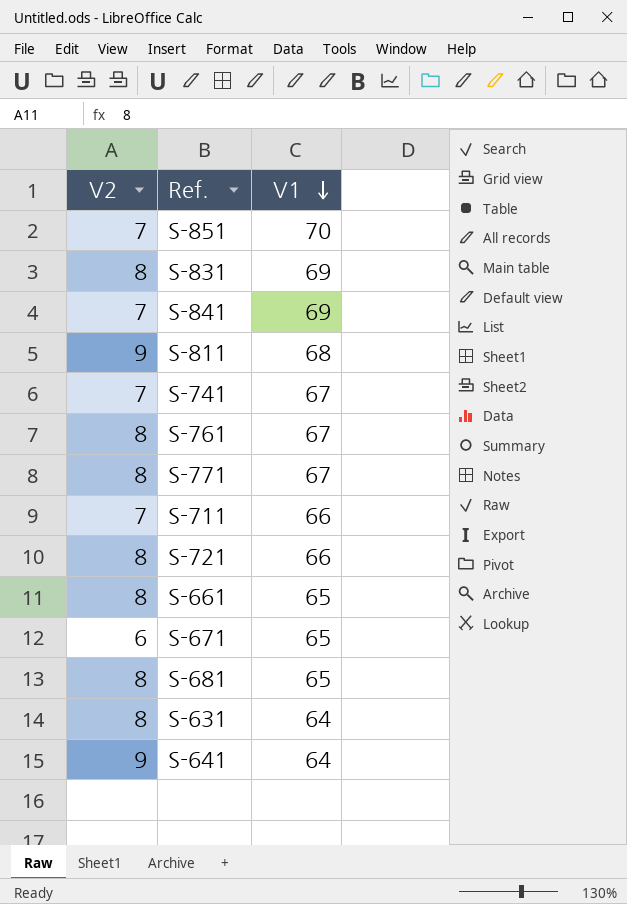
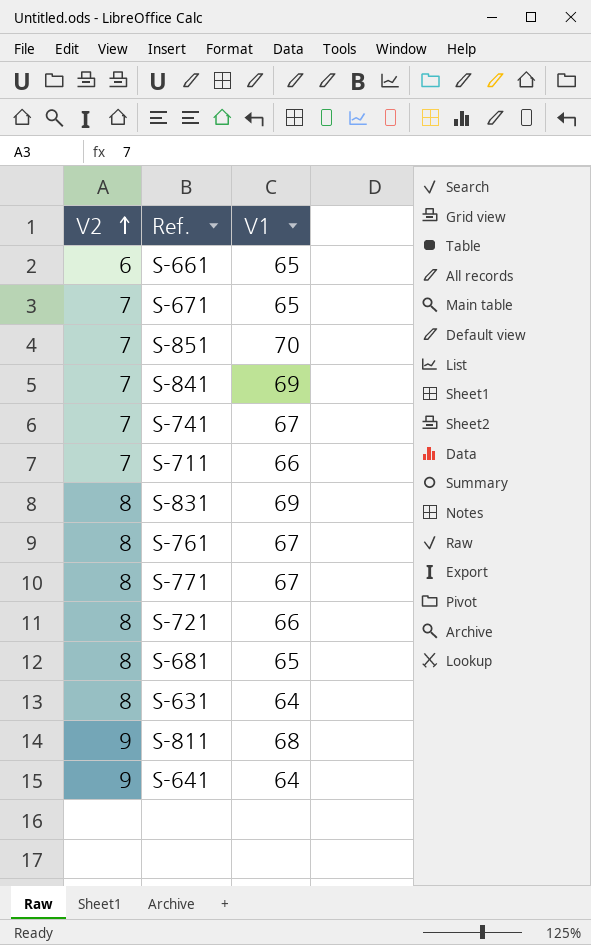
row order: V1 descending -> V2 ascending
S-661 | V2: 8 -> 6
S-671 | V2: 6 -> 7

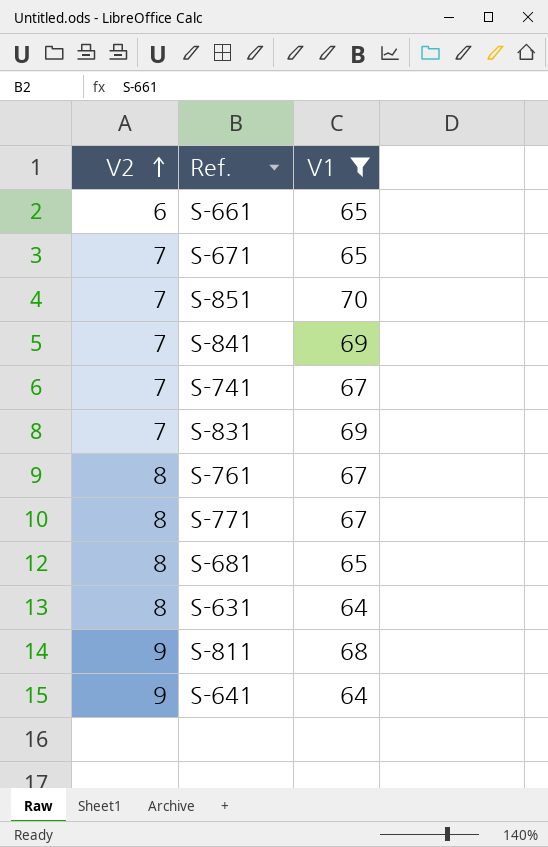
filter: none -> V1 != 66
S-831 | V2: 8 -> 7

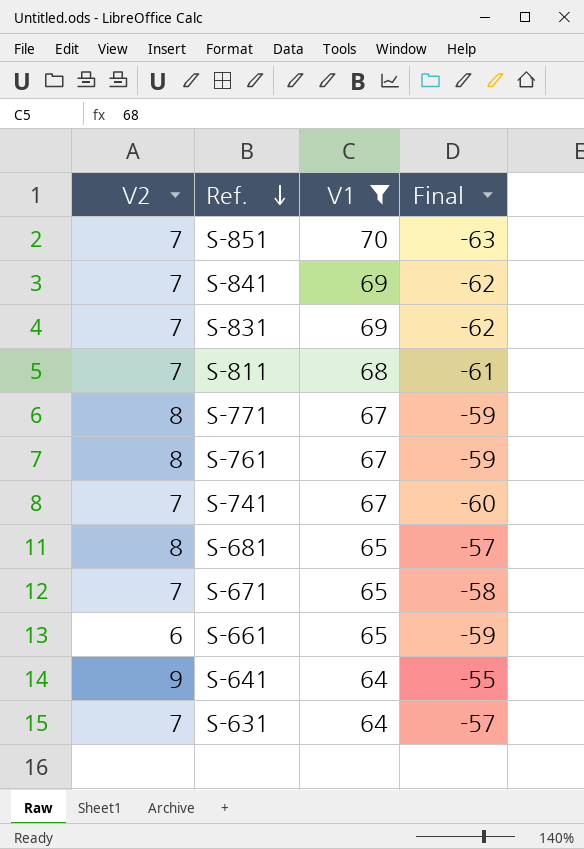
row order: V2 ascending -> Ref. descending
column Final | formula: none -> [V2] - [V1]
S-811 | V2: 9 -> 7
S-631 | V2: 8 -> 7

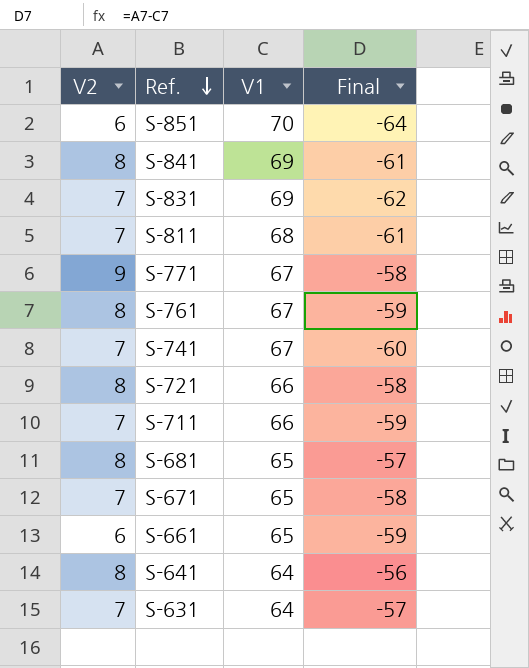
filter: V1 != 66 -> none
S-851 | V2: 7 -> 6
S-851 | Final: -63 -> -64
S-841 | V2: 7 -> 8
S-841 | Final: -62 -> -61
S-771 | V2: 8 -> 9
S-771 | Final: -59 -> -58
S-641 | V2: 9 -> 8
S-641 | Final: -55 -> -56

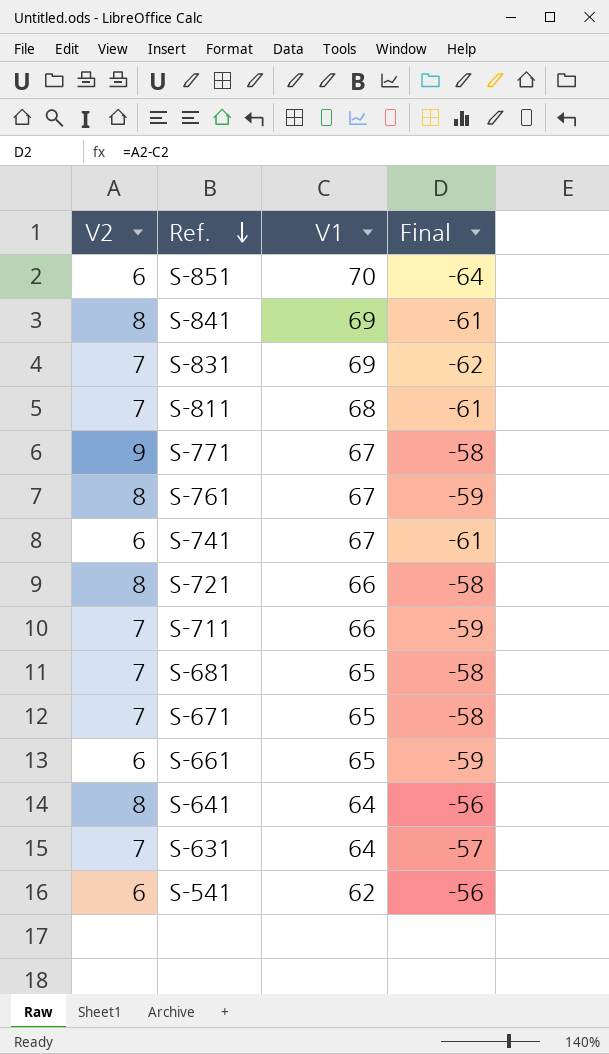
S-741 | V2: 7 -> 6
S-741 | Final: -60 -> -61
S-681 | V2: 8 -> 7
S-681 | Final: -57 -> -58
row S-541: none -> 6 | 62 | -56

